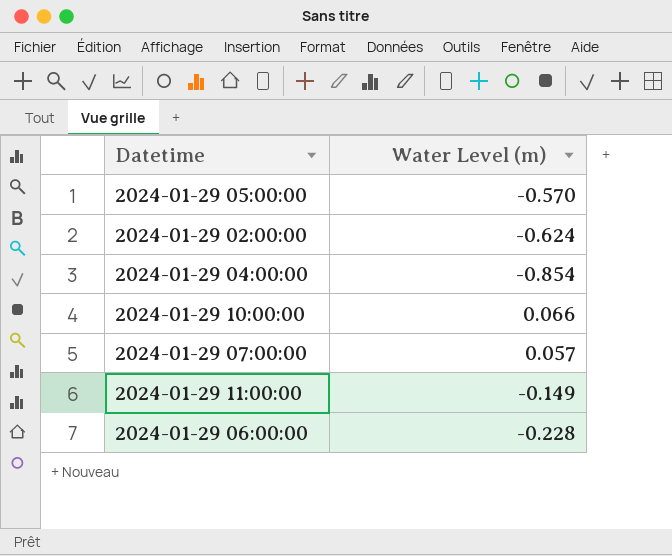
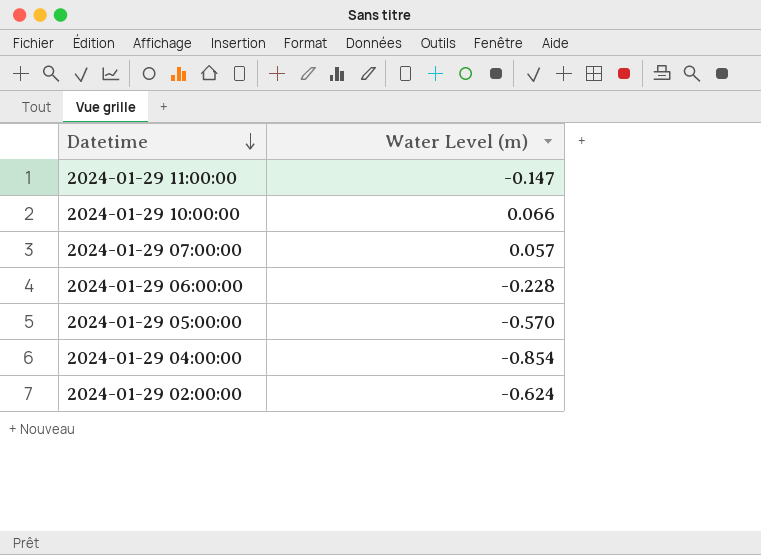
row order: none -> Datetime descending
2024-01-29 11:00:00 | Water Level (m): -0.149 -> -0.147

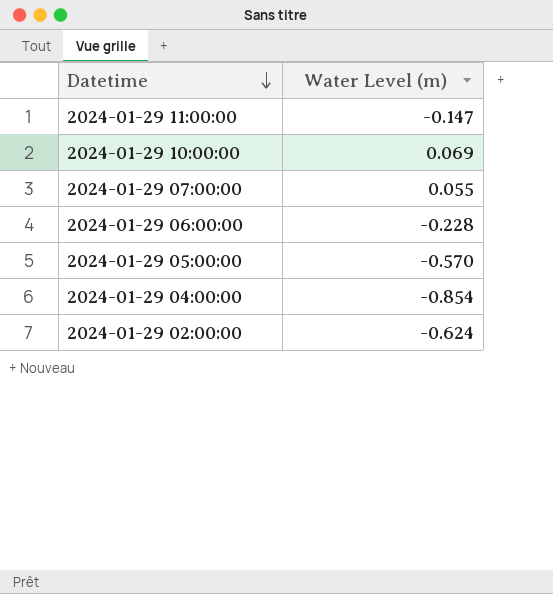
2024-01-29 10:00:00 | Water Level (m): 0.066 -> 0.069
2024-01-29 07:00:00 | Water Level (m): 0.057 -> 0.055

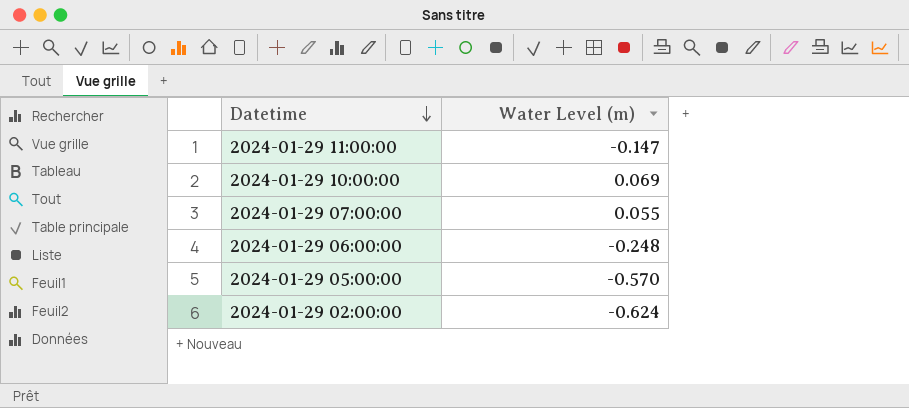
row 2024-01-29 04:00:00: -0.854 -> none
2024-01-29 06:00:00 | Water Level (m): -0.228 -> -0.248

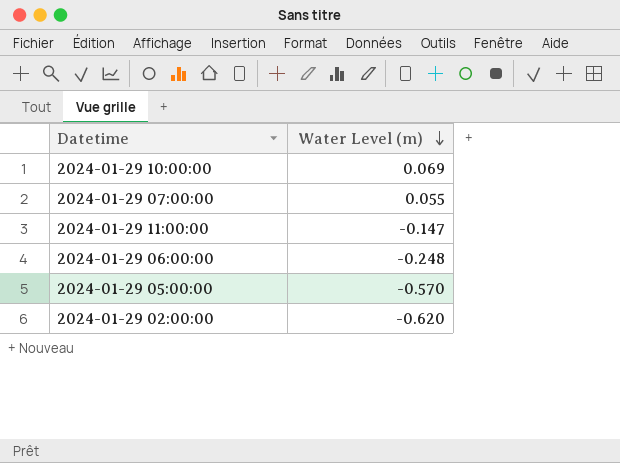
row order: Datetime descending -> Water Level (m) descending
2024-01-29 02:00:00 | Water Level (m): -0.624 -> -0.620

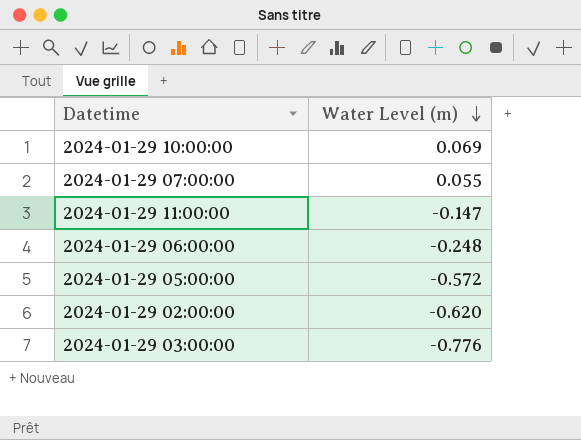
2024-01-29 05:00:00 | Water Level (m): -0.570 -> -0.572
row 2024-01-29 03:00:00: none -> -0.776

